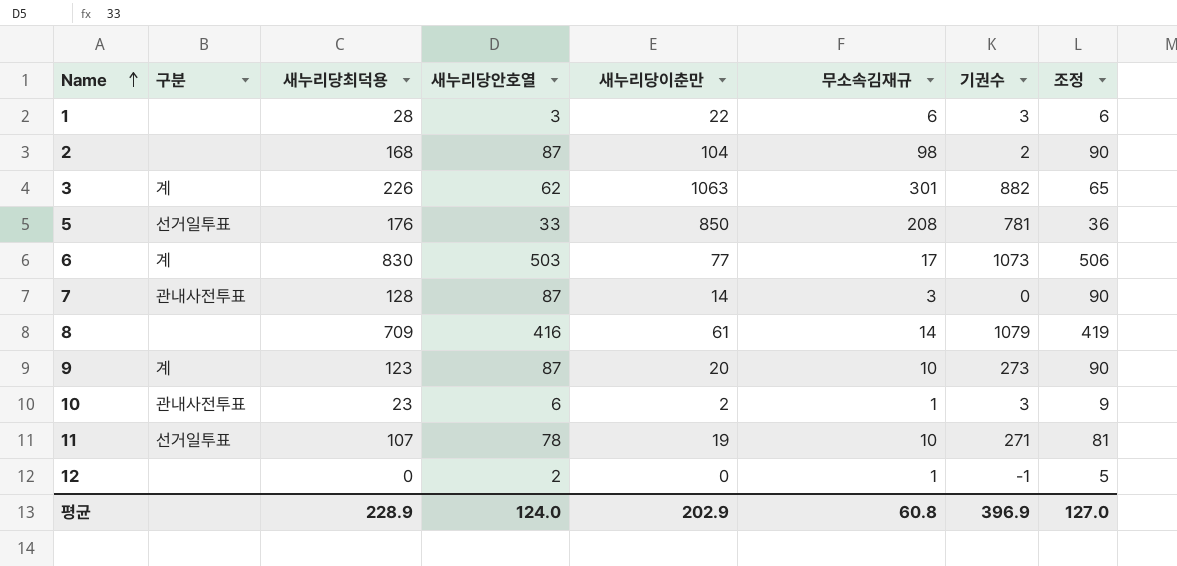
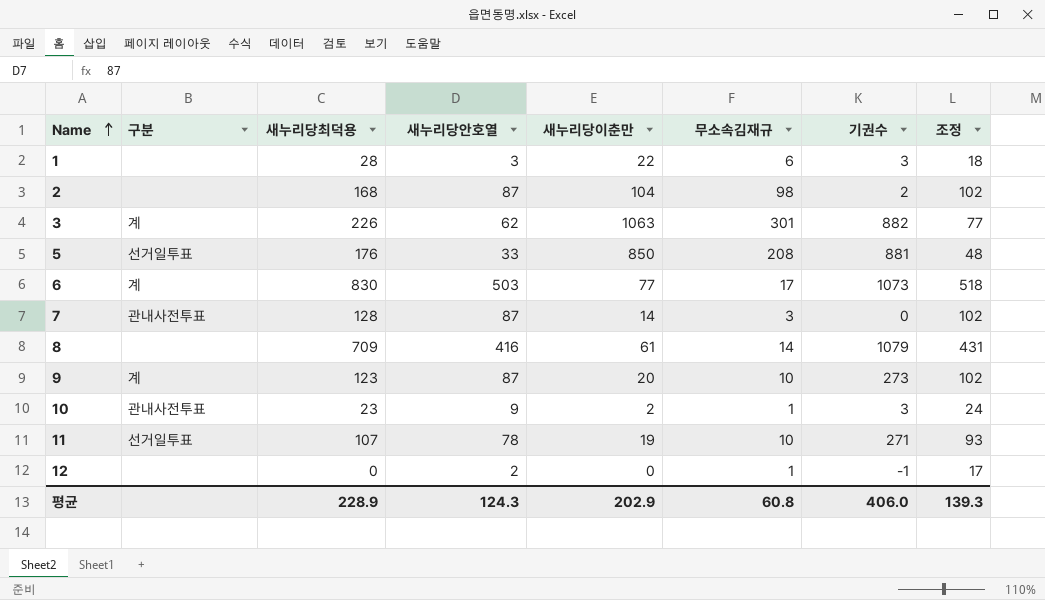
column 조정 | formula: [새누리당안호열] + 3 -> [새누리당안호열] + 15
5 | 기권수: 781 -> 881
10 | 새누리당안호열: 6 -> 9
평균 | 새누리당안호열: 124.0 -> 124.3
평균 | 기권수: 396.9 -> 406.0
평균 | 조정: 127.0 -> 139.3

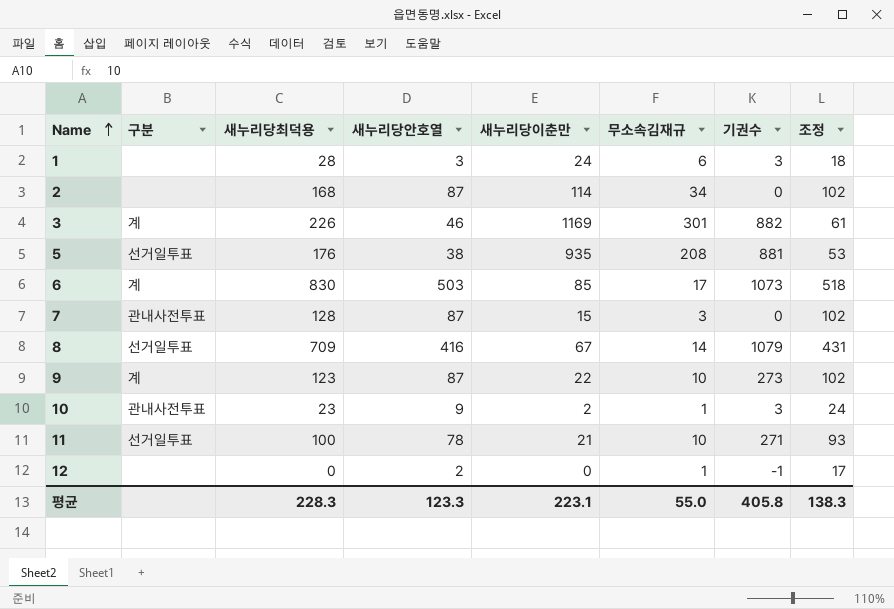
1 | 새누리당이춘만: 22 -> 24
2 | 새누리당이춘만: 104 -> 114
2 | 무소속김재규: 98 -> 34
2 | 기권수: 2 -> 0
3 | 새누리당안호열: 62 -> 46
3 | 새누리당이춘만: 1063 -> 1169
3 | 조정: 77 -> 61
5 | 새누리당안호열: 33 -> 38
5 | 새누리당이춘만: 850 -> 935
5 | 조정: 48 -> 53
6 | 새누리당이춘만: 77 -> 85
7 | 새누리당이춘만: 14 -> 15
8 | 구분: none -> 선거일투표
8 | 새누리당이춘만: 61 -> 67
9 | 새누리당이춘만: 20 -> 22
11 | 새누리당최덕용: 107 -> 100
11 | 새누리당이춘만: 19 -> 21
평균 | 새누리당최덕용: 228.9 -> 228.3
평균 | 새누리당안호열: 124.3 -> 123.3
평균 | 새누리당이춘만: 202.9 -> 223.1
평균 | 무소속김재규: 60.8 -> 55.0
평균 | 기권수: 406.0 -> 405.8
평균 | 조정: 139.3 -> 138.3

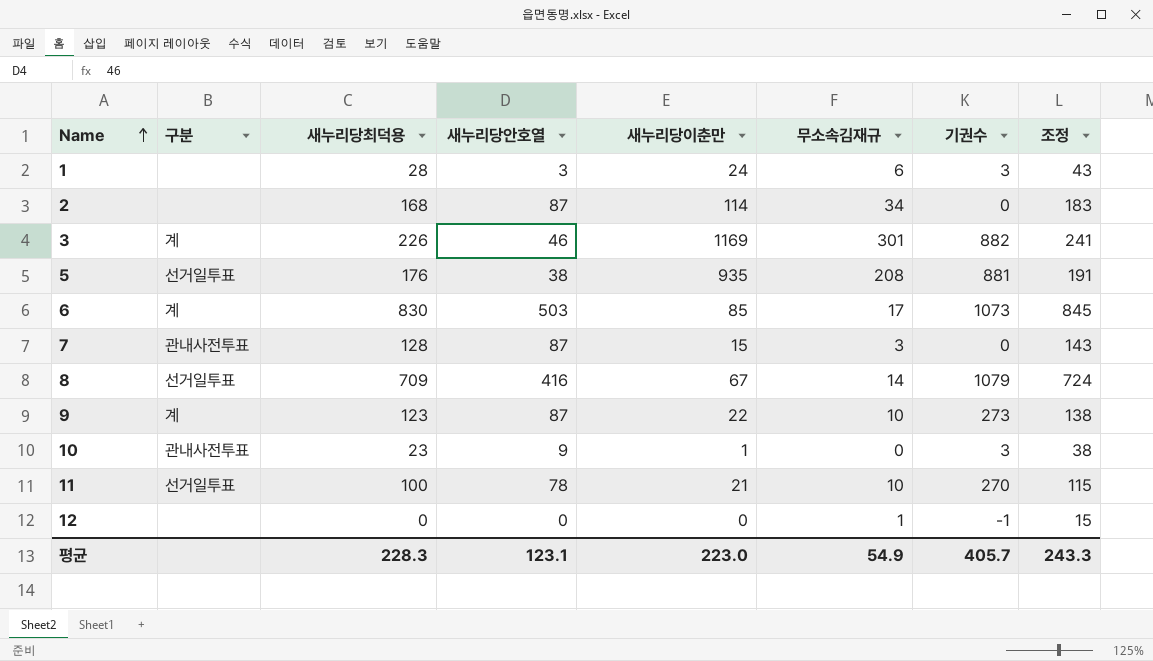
column 조정 | formula: [새누리당안호열] + 15 -> [새누리당최덕용] + 15
10 | 새누리당이춘만: 2 -> 1
10 | 무소속김재규: 1 -> 0
11 | 기권수: 271 -> 270
12 | 새누리당안호열: 2 -> 0
평균 | 새누리당안호열: 123.3 -> 123.1
평균 | 새누리당이춘만: 223.1 -> 223.0
평균 | 무소속김재규: 55.0 -> 54.9
평균 | 기권수: 405.8 -> 405.7
평균 | 조정: 138.3 -> 243.3

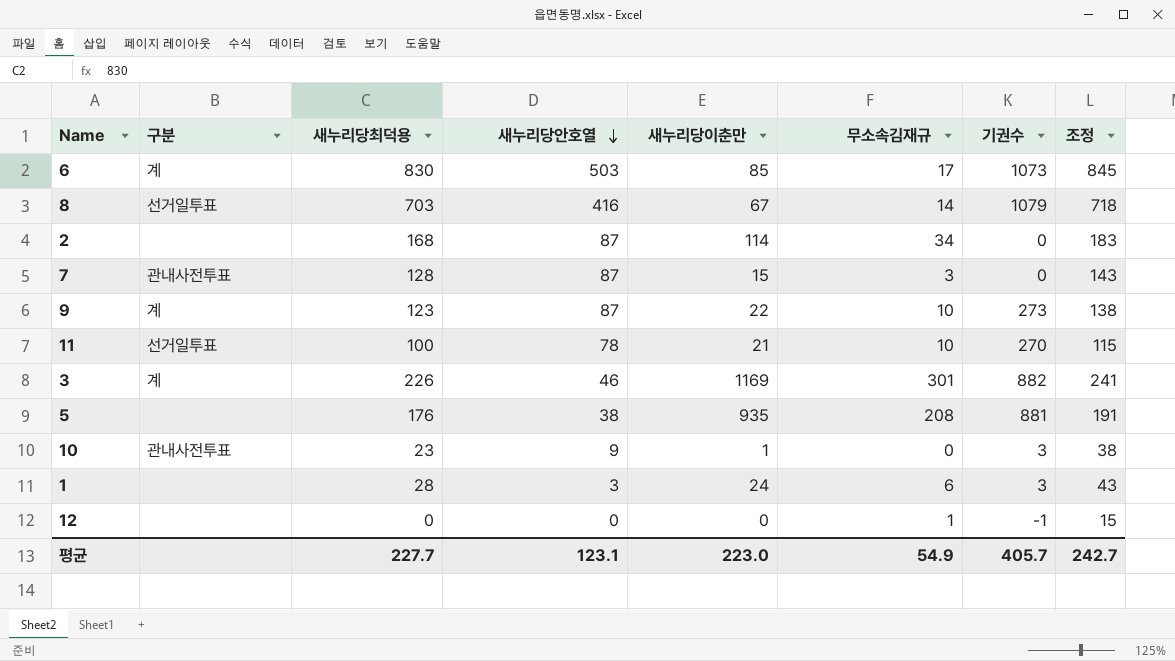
row order: Name ascending -> 새누리당안호열 descending
8 | 새누리당최덕용: 709 -> 703
8 | 조정: 724 -> 718
5 | 구분: 선거일투표 -> none
평균 | 새누리당최덕용: 228.3 -> 227.7
평균 | 조정: 243.3 -> 242.7

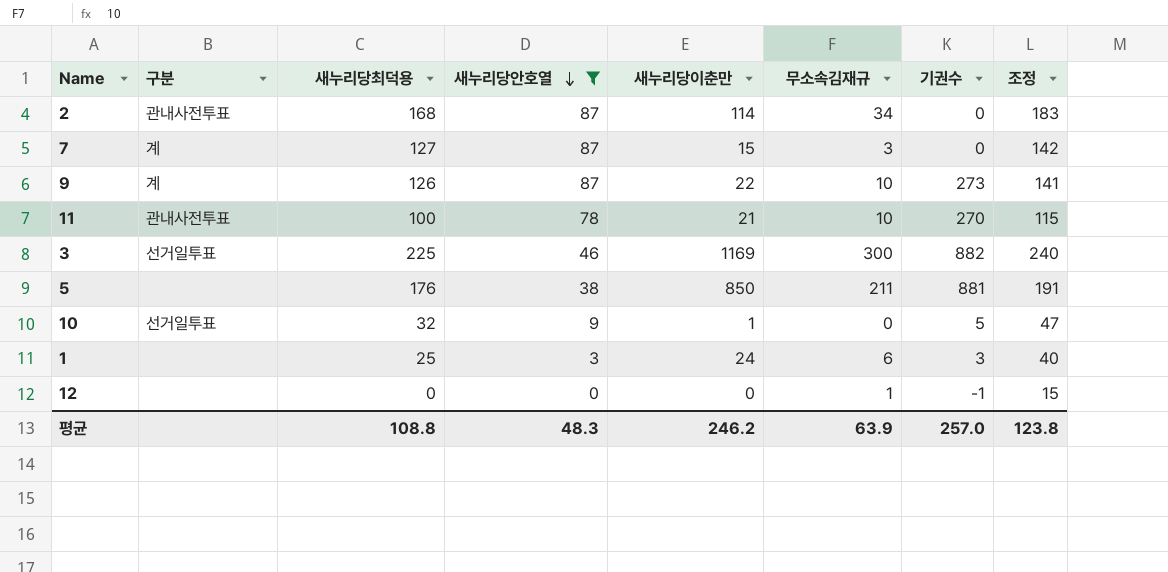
filter: none -> 새누리당안호열 <= 87
2 | 구분: none -> 관내사전투표
7 | 구분: 관내사전투표 -> 계
7 | 새누리당최덕용: 128 -> 127
7 | 조정: 143 -> 142
9 | 새누리당최덕용: 123 -> 126
9 | 조정: 138 -> 141
11 | 구분: 선거일투표 -> 관내사전투표
3 | 구분: 계 -> 선거일투표
3 | 새누리당최덕용: 226 -> 225
3 | 무소속김재규: 301 -> 300
3 | 조정: 241 -> 240
5 | 새누리당이춘만: 935 -> 850
5 | 무소속김재규: 208 -> 211
10 | 구분: 관내사전투표 -> 선거일투표
10 | 새누리당최덕용: 23 -> 32
10 | 기권수: 3 -> 5
10 | 조정: 38 -> 47
1 | 새누리당최덕용: 28 -> 25
1 | 조정: 43 -> 40
평균 | 새누리당최덕용: 227.7 -> 108.8
평균 | 새누리당안호열: 123.1 -> 48.3
평균 | 새누리당이춘만: 223.0 -> 246.2
평균 | 무소속김재규: 54.9 -> 63.9
평균 | 기권수: 405.7 -> 257.0
평균 | 조정: 242.7 -> 123.8

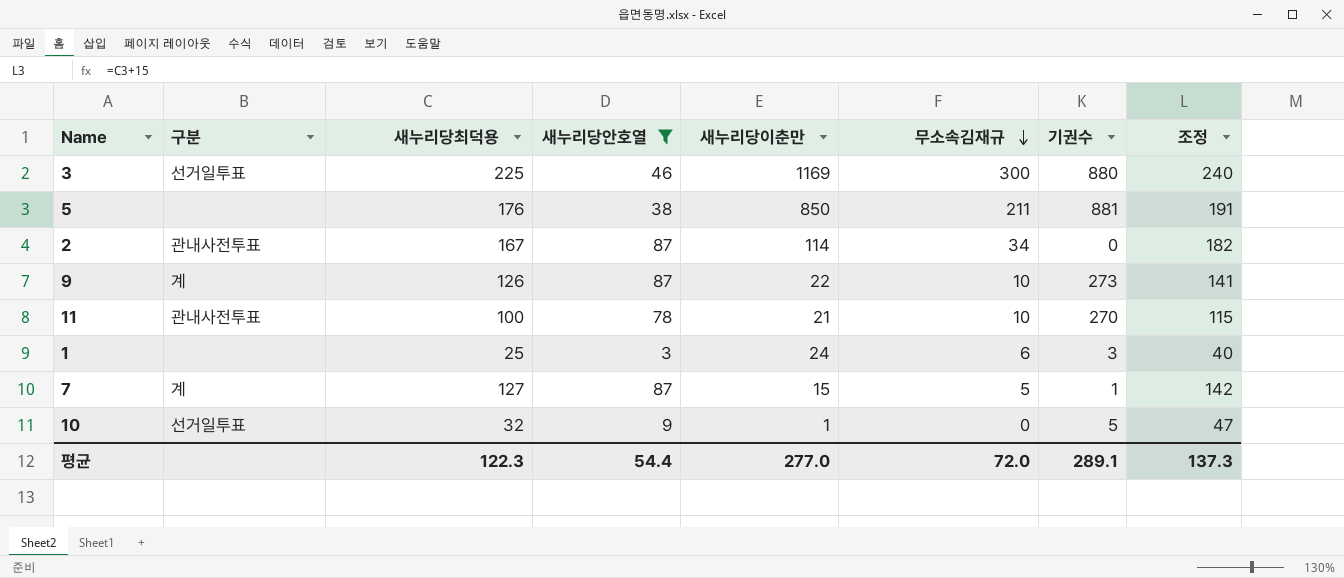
row order: 새누리당안호열 descending -> 무소속김재규 descending
row 12: none | 0 | 0 | 0 | 1 | -1 | 15 -> none
3 | 기권수: 882 -> 880
2 | 새누리당최덕용: 168 -> 167
2 | 조정: 183 -> 182
7 | 무소속김재규: 3 -> 5
7 | 기권수: 0 -> 1
평균 | 새누리당최덕용: 108.8 -> 122.3
평균 | 새누리당안호열: 48.3 -> 54.4
평균 | 새누리당이춘만: 246.2 -> 277.0
평균 | 무소속김재규: 63.9 -> 72.0
평균 | 기권수: 257.0 -> 289.1
평균 | 조정: 123.8 -> 137.3

